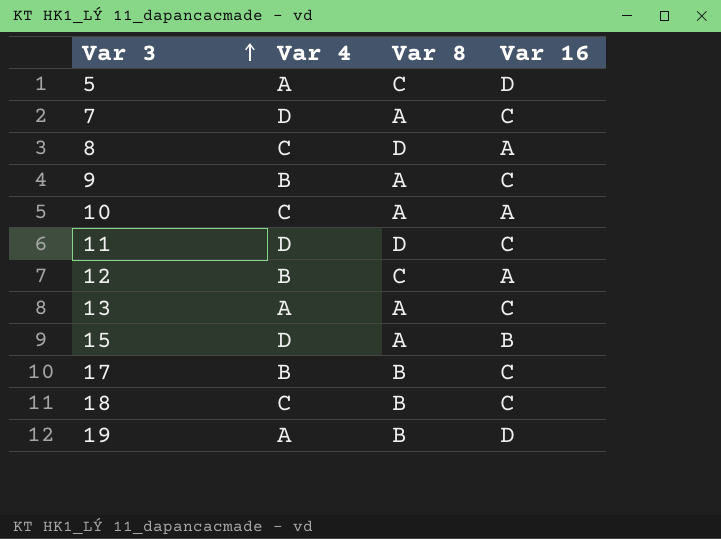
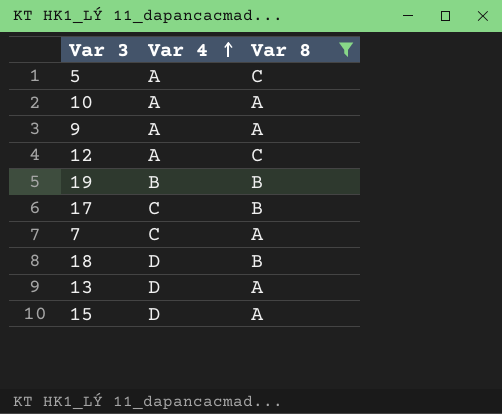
filter: none -> Var 8 != D
row order: Var 3 ascending -> Var 4 ascending
column Var 16 | position: 4 -> none
10 | Var 4: C -> A
9 | Var 4: B -> A
12 | Var 4: B -> A
19 | Var 4: A -> B
17 | Var 4: B -> C
7 | Var 4: D -> C
18 | Var 4: C -> D
13 | Var 4: A -> D

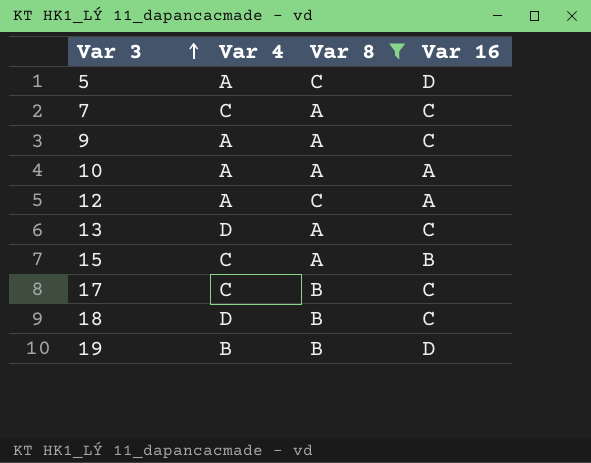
row order: Var 4 ascending -> Var 3 ascending
column Var 16 | position: none -> 4
15 | Var 4: D -> C

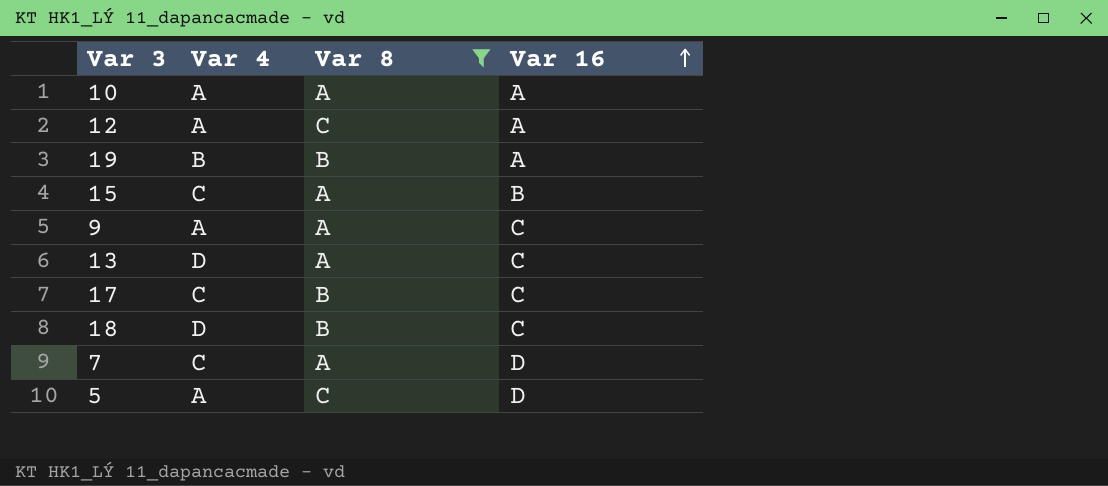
row order: Var 3 ascending -> Var 16 ascending
19 | Var 16: D -> A
7 | Var 16: C -> D

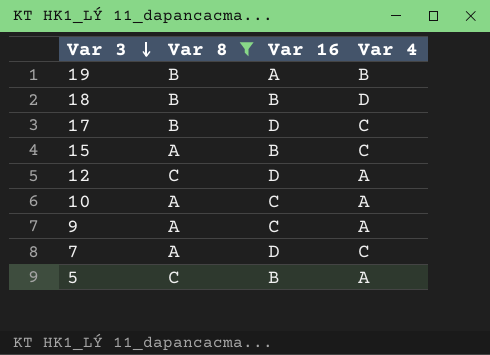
row order: Var 16 ascending -> Var 3 descending
column Var 4 | position: 2 -> 4
row 13: D | A | C -> none
18 | Var 16: C -> B
17 | Var 16: C -> D
12 | Var 16: A -> D
10 | Var 16: A -> C
5 | Var 16: D -> B

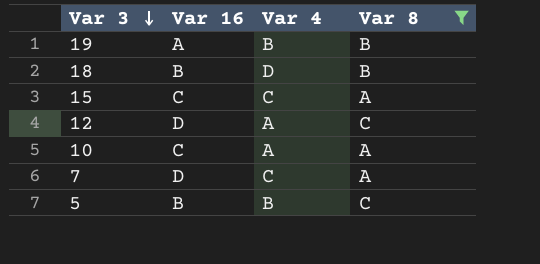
column Var 8 | position: 2 -> 4
row 17: B | D | C -> none
row 9: A | C | A -> none
15 | Var 16: B -> C
5 | Var 4: A -> B

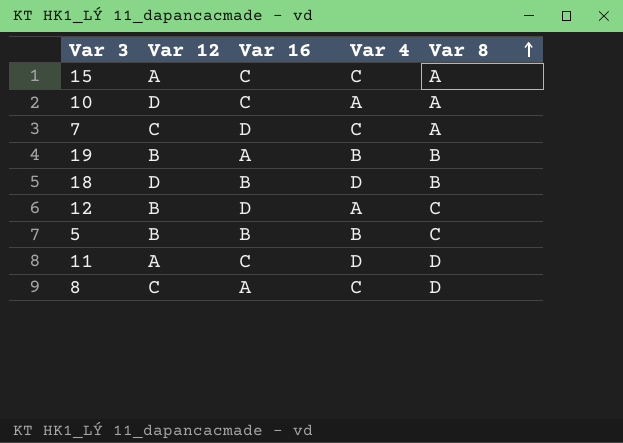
filter: Var 8 != D -> none
row order: Var 3 descending -> Var 8 ascending
column Var 12 | position: none -> 2

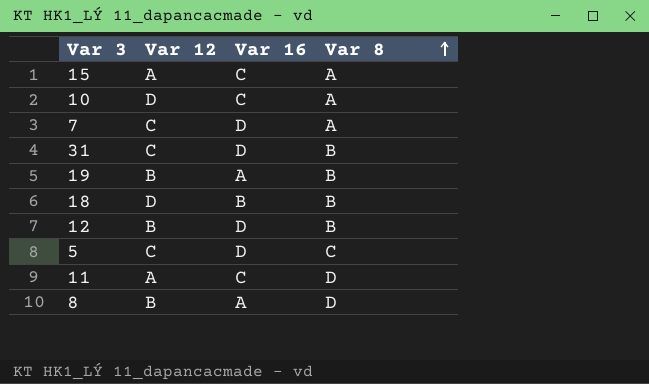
column Var 4 | position: 4 -> none
row 31: none -> C | D | B
12 | Var 8: C -> B
5 | Var 12: B -> C
5 | Var 16: B -> D
8 | Var 12: C -> B

